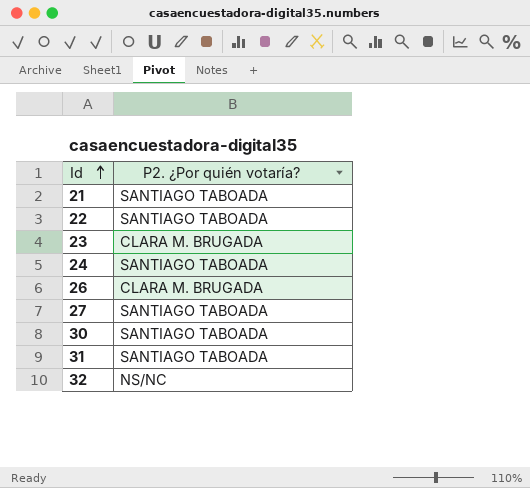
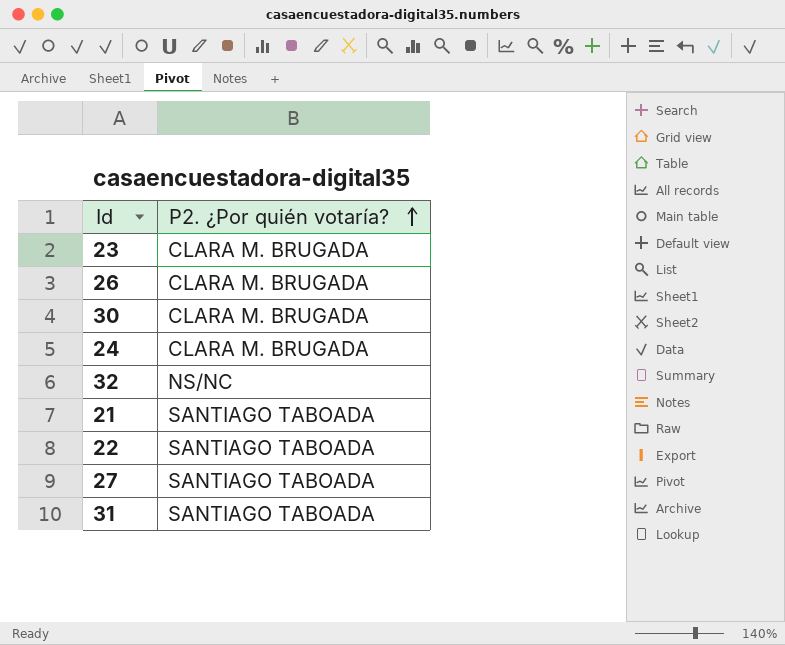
row order: Id ascending -> P2. ¿Por quién votaría? ascending
30 | P2. ¿Por quién votaría?: SANTIAGO TABOADA -> CLARA M. BRUGADA
24 | P2. ¿Por quién votaría?: SANTIAGO TABOADA -> CLARA M. BRUGADA

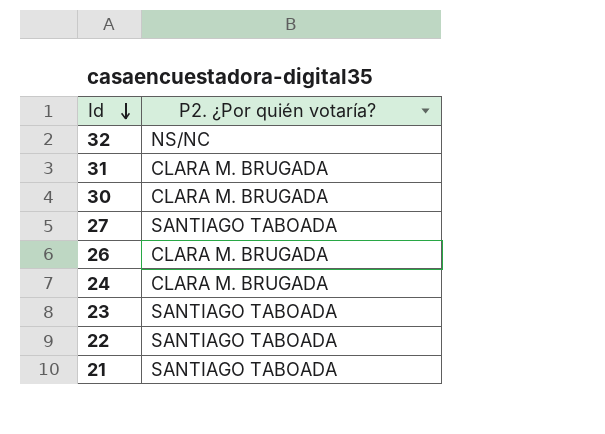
row order: P2. ¿Por quién votaría? ascending -> Id descending
31 | P2. ¿Por quién votaría?: SANTIAGO TABOADA -> CLARA M. BRUGADA
23 | P2. ¿Por quién votaría?: CLARA M. BRUGADA -> SANTIAGO TABOADA

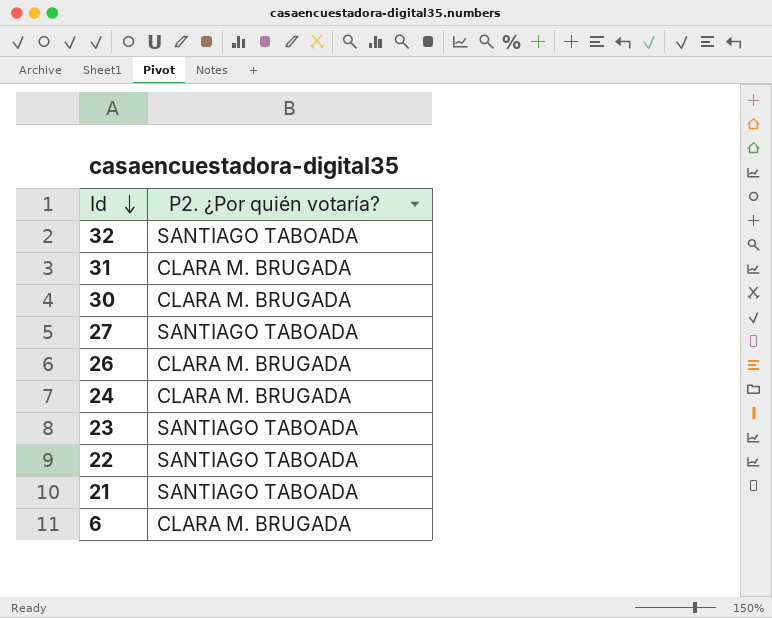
32 | P2. ¿Por quién votaría?: NS/NC -> SANTIAGO TABOADA
row 6: none -> CLARA M. BRUGADA

